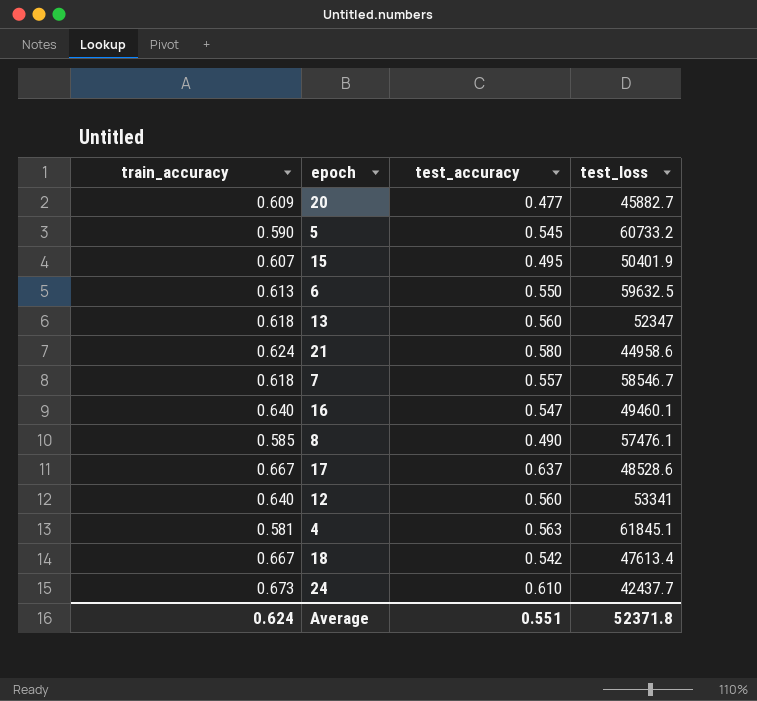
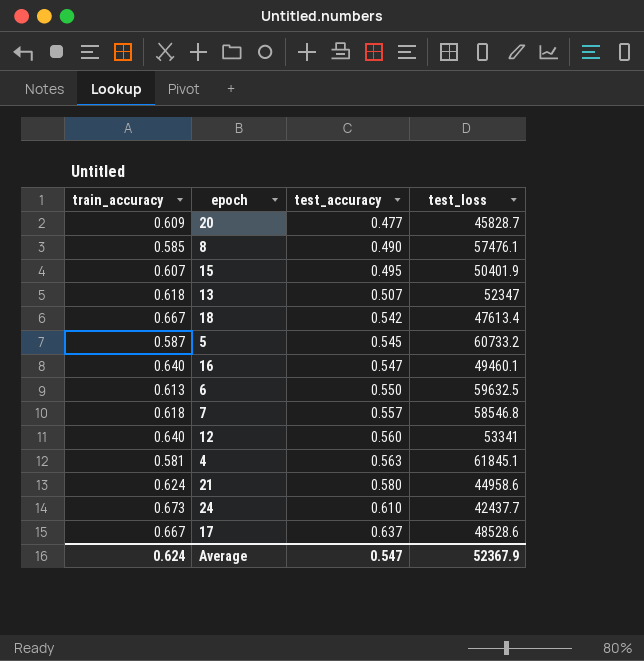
row order: none -> test_accuracy ascending
20 | test_loss: 45882.7 -> 45828.7
13 | test_accuracy: 0.560 -> 0.507
5 | train_accuracy: 0.590 -> 0.587
7 | test_loss: 58546.7 -> 58546.8
Average | test_accuracy: 0.551 -> 0.547
Average | test_loss: 52371.8 -> 52367.9

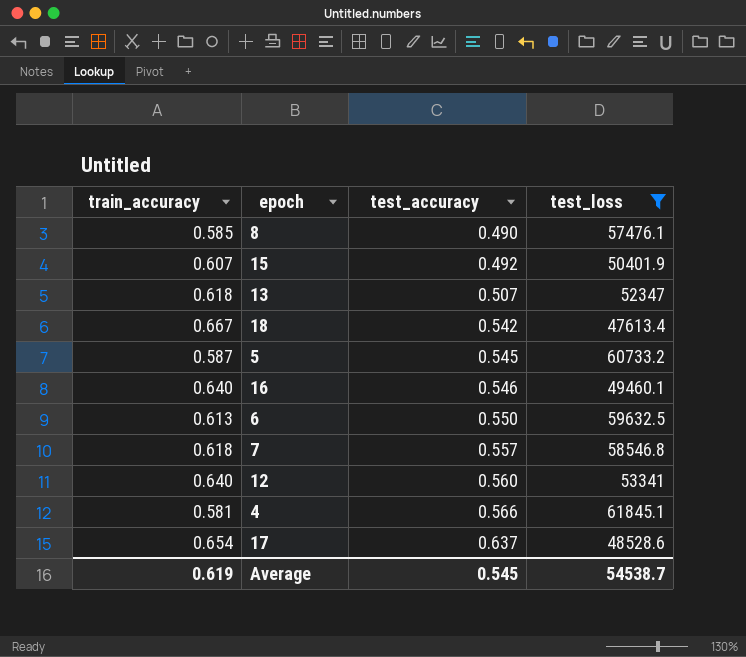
filter: none -> test_loss >= 47613.4
15 | test_accuracy: 0.495 -> 0.492
16 | test_accuracy: 0.547 -> 0.546
4 | test_accuracy: 0.563 -> 0.566
17 | train_accuracy: 0.667 -> 0.654
Average | train_accuracy: 0.624 -> 0.619
Average | test_accuracy: 0.547 -> 0.545
Average | test_loss: 52367.9 -> 54538.7

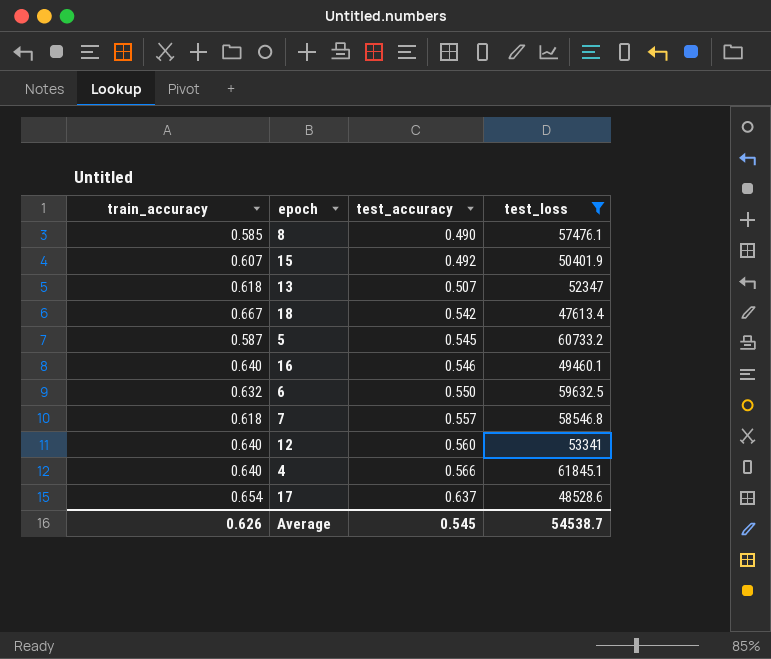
6 | train_accuracy: 0.613 -> 0.632
4 | train_accuracy: 0.581 -> 0.640
Average | train_accuracy: 0.619 -> 0.626

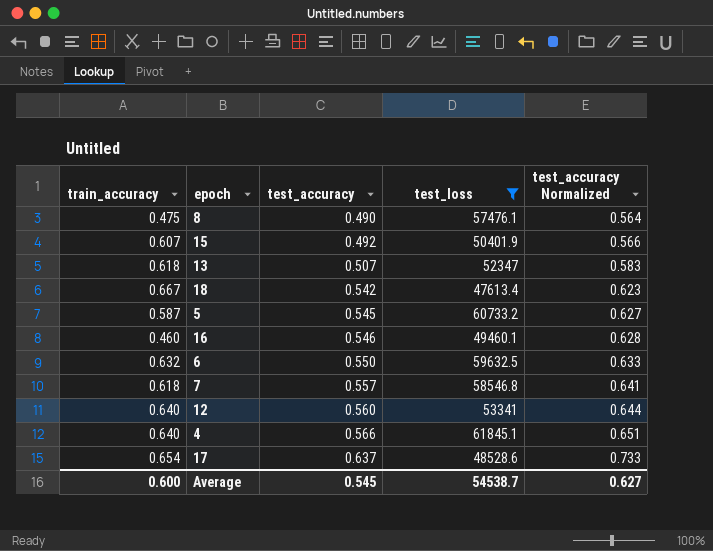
column test_accuracy Normalized | formula: none -> [test_accuracy] * 1.15
8 | train_accuracy: 0.585 -> 0.475
16 | train_accuracy: 0.640 -> 0.460
Average | train_accuracy: 0.626 -> 0.600

